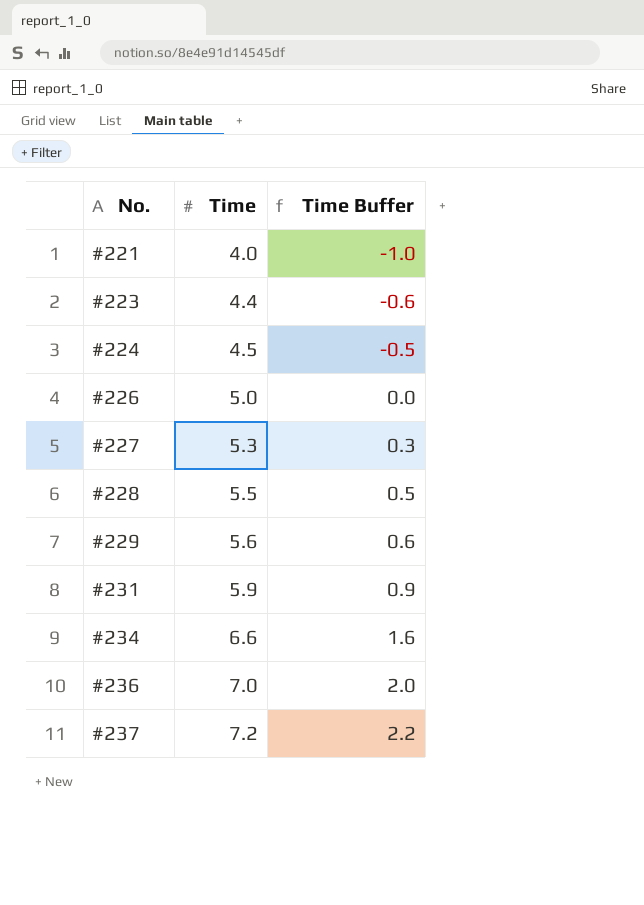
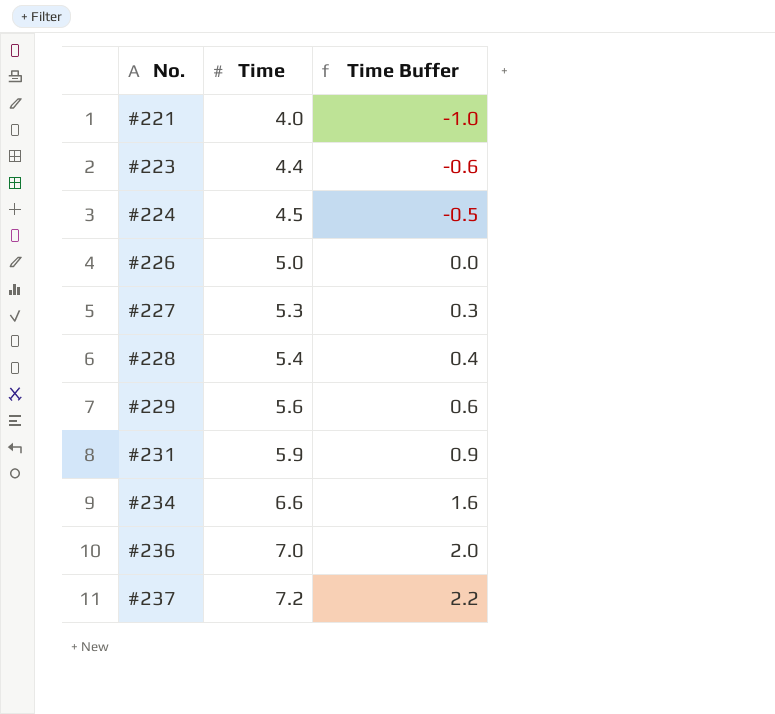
#228 | Time: 5.5 -> 5.4
#228 | Time Buffer: 0.5 -> 0.4

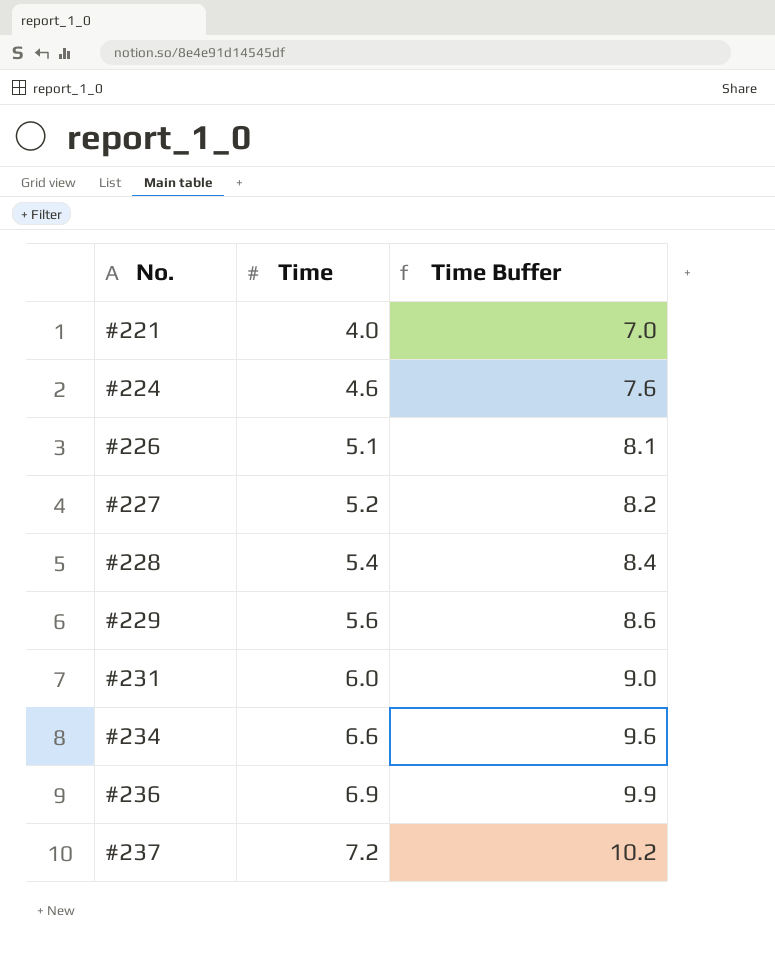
column Time Buffer | formula: [Time] - 5 -> [Time] + 3
row #223: 4.4 | -0.6 -> none
#224 | Time: 4.5 -> 4.6
#226 | Time: 5.0 -> 5.1
#227 | Time: 5.3 -> 5.2
#231 | Time: 5.9 -> 6.0
#236 | Time: 7.0 -> 6.9

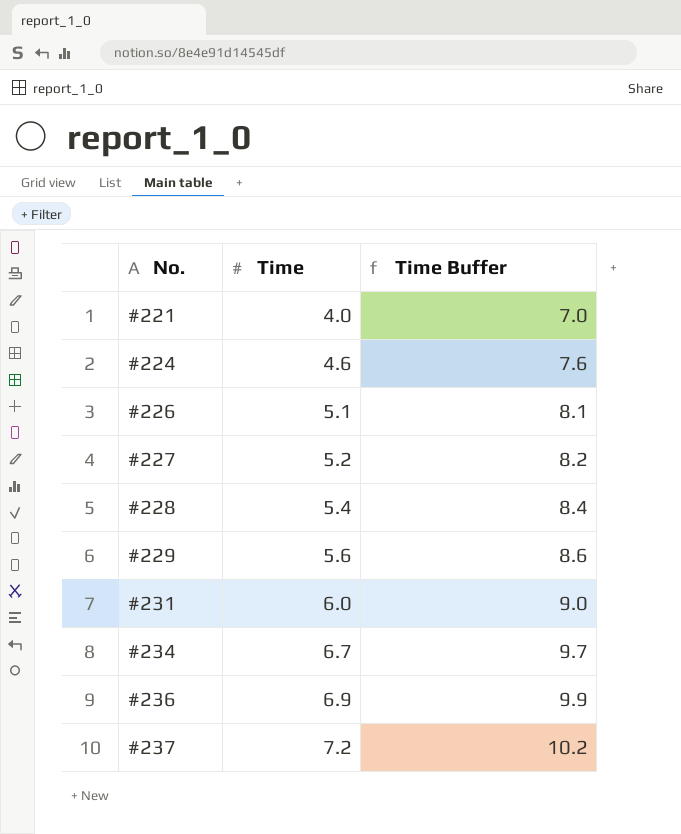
#234 | Time: 6.6 -> 6.7
#234 | Time Buffer: 9.6 -> 9.7

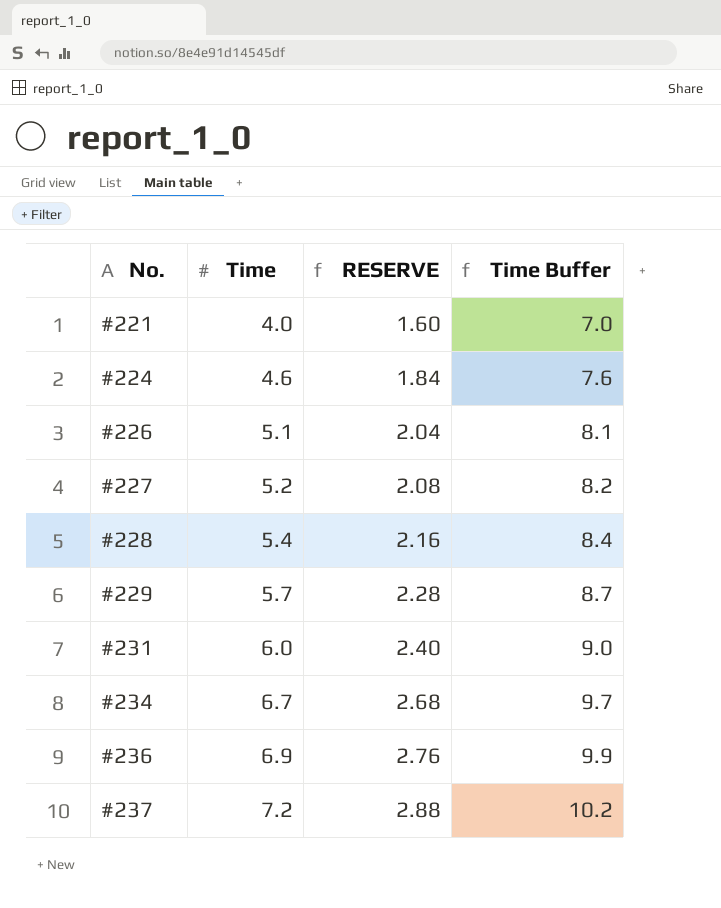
column RESERVE | formula: none -> [Time] * 0.4
#229 | Time: 5.6 -> 5.7
#229 | Time Buffer: 8.6 -> 8.7

